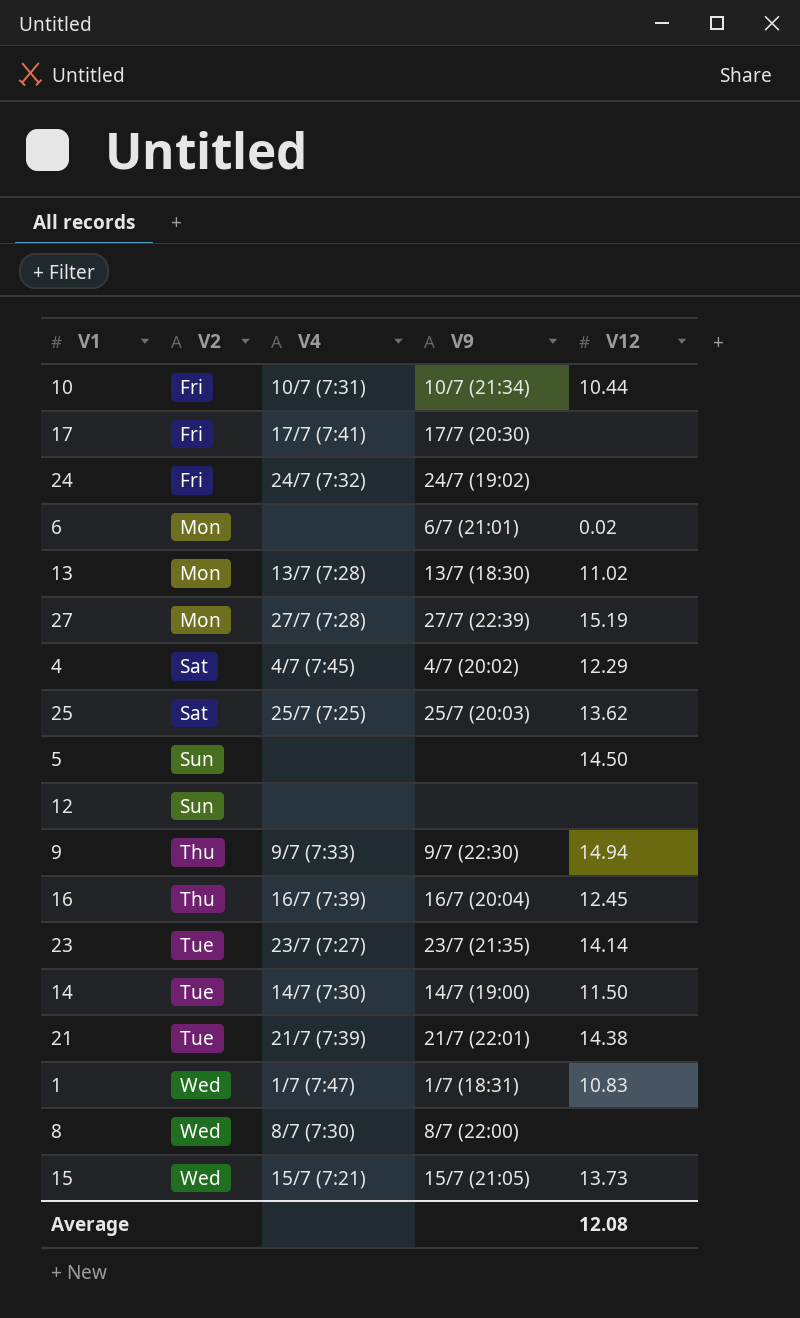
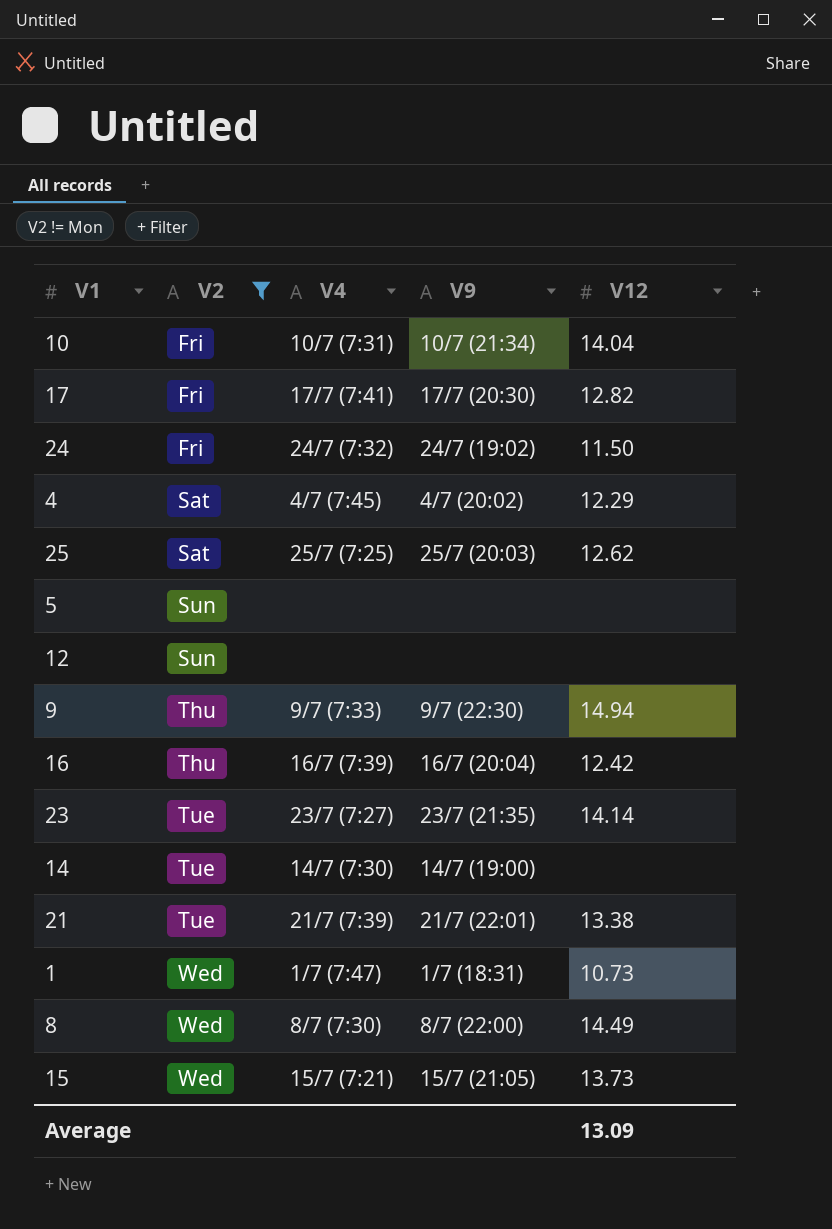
filter: none -> V2 != Mon
10 | V12: 10.44 -> 14.04
17 | V12: none -> 12.82
24 | V12: none -> 11.50
25 | V12: 13.62 -> 12.62
5 | V12: 14.50 -> none
16 | V12: 12.45 -> 12.42
14 | V12: 11.50 -> none
21 | V12: 14.38 -> 13.38
1 | V12: 10.83 -> 10.73
8 | V12: none -> 14.49
Average | V12: 12.08 -> 13.09

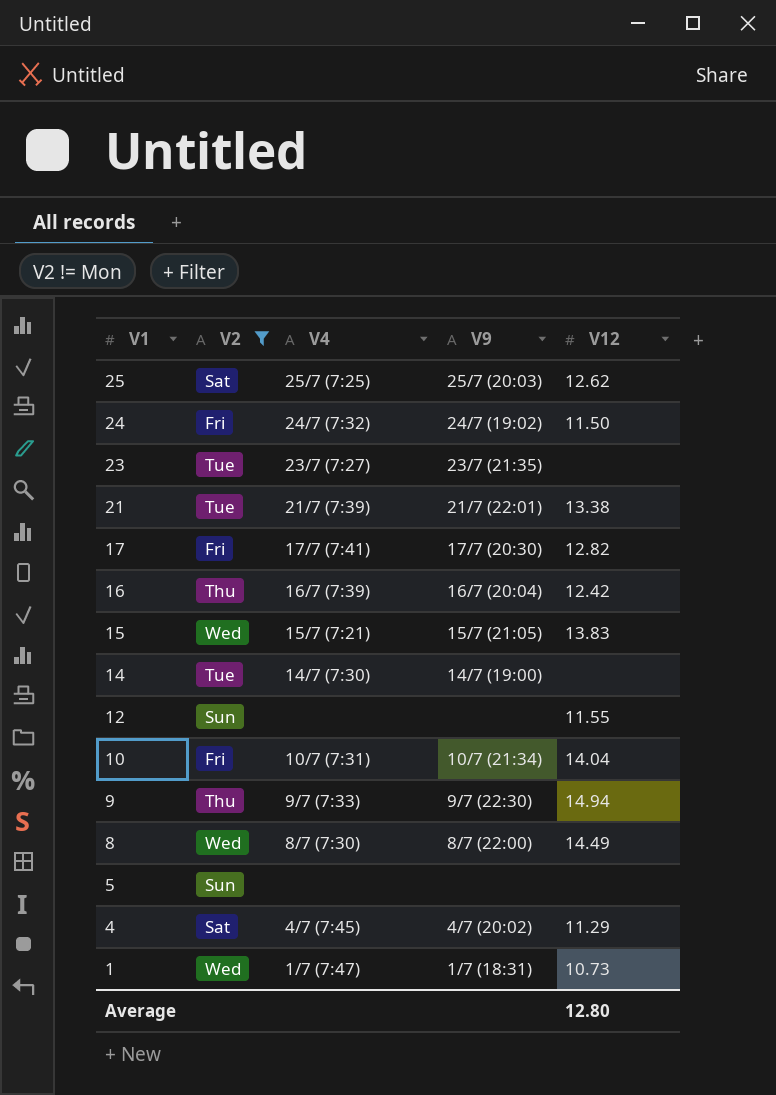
row order: V2 ascending -> V1 descending
23 | V12: 14.14 -> none
15 | V12: 13.73 -> 13.83
12 | V12: none -> 11.55
4 | V12: 12.29 -> 11.29
Average | V12: 13.09 -> 12.80

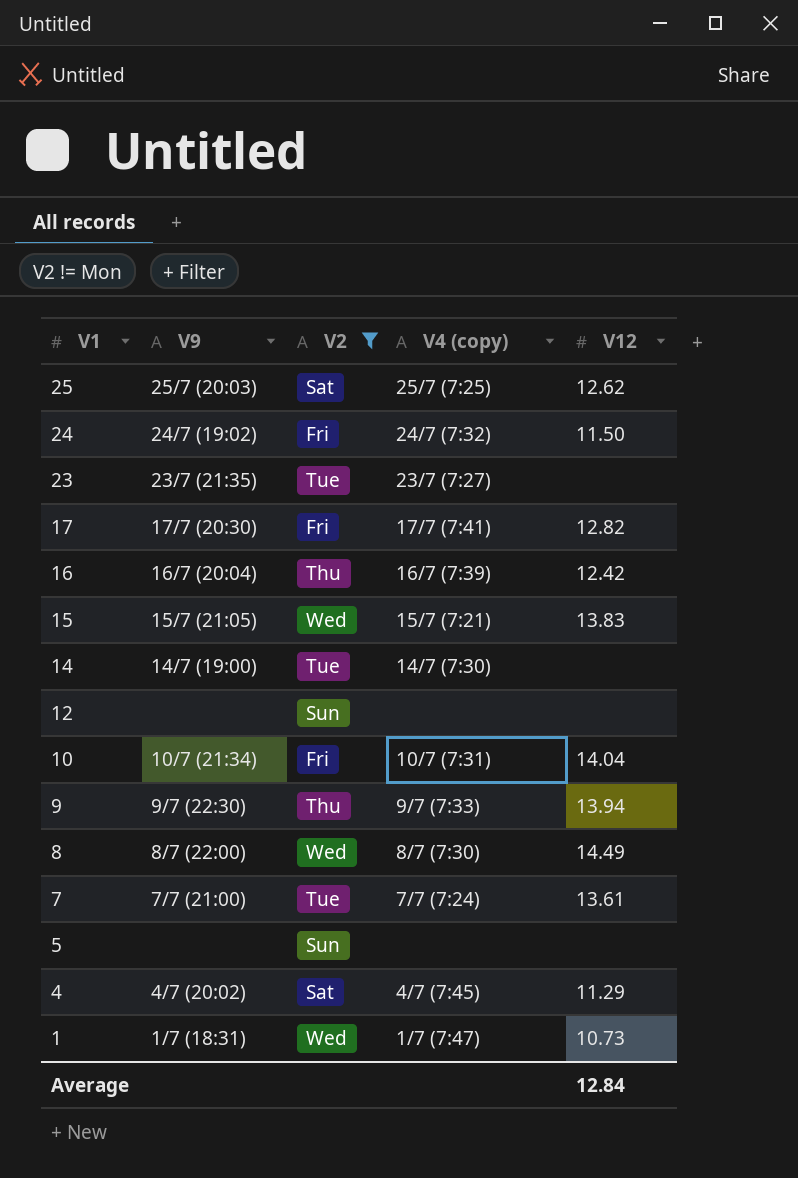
column V9 | position: 4 -> 2
column name: V4 -> V4 (copy)
row 21: Tue | 21/7 (7:39) | 21/7 (22:01) | 13.38 -> none
12 | V12: 11.55 -> none
9 | V12: 14.94 -> 13.94
row 7: none -> 7/7 (21:00) | Tue | 7/7 (7:24) | 13.61
Average | V12: 12.80 -> 12.84

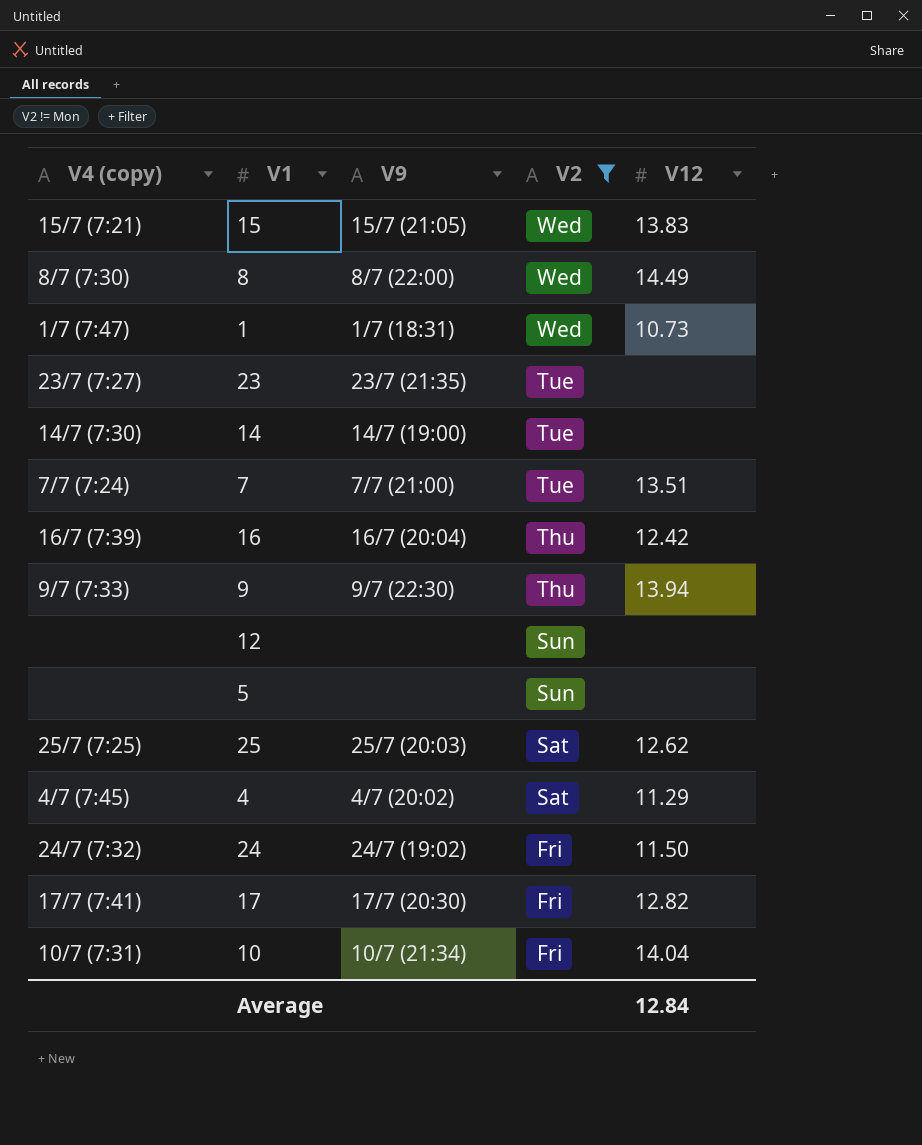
row order: V1 descending -> V2 descending
column V4 (copy) | position: 4 -> 1
7 | V12: 13.61 -> 13.51

